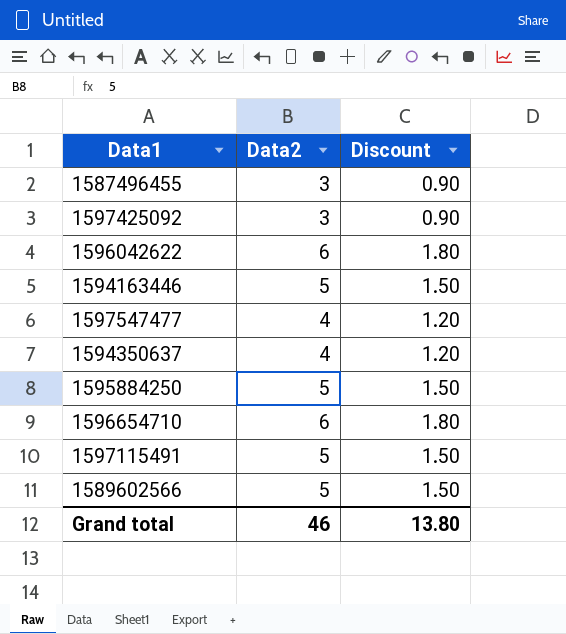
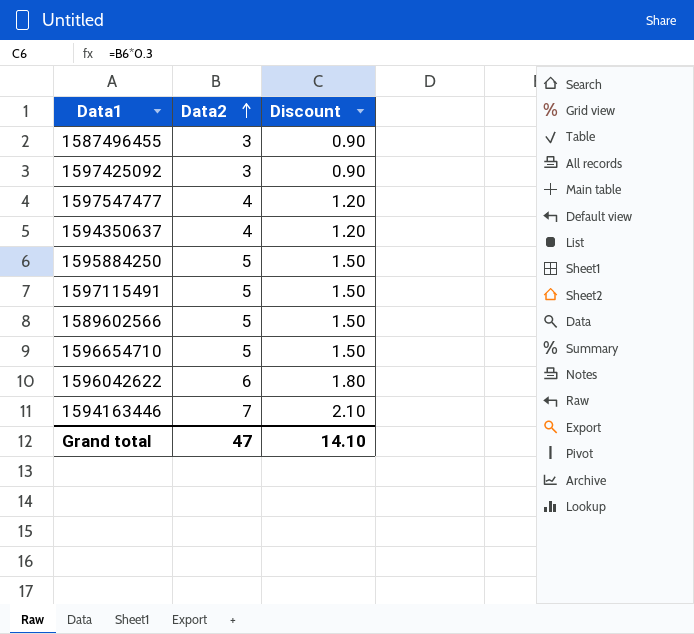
row order: none -> Data2 ascending
1596654710 | Data2: 6 -> 5
1596654710 | Discount: 1.80 -> 1.50
1594163446 | Data2: 5 -> 7
1594163446 | Discount: 1.50 -> 2.10
Grand total | Data2: 46 -> 47
Grand total | Discount: 13.80 -> 14.10

